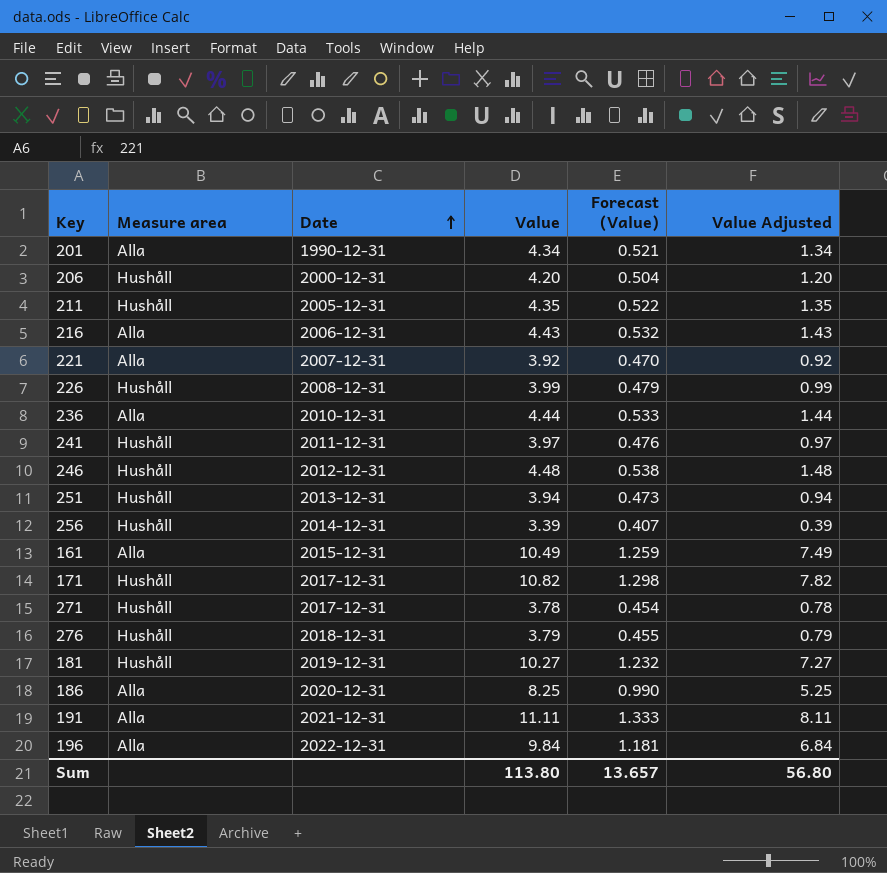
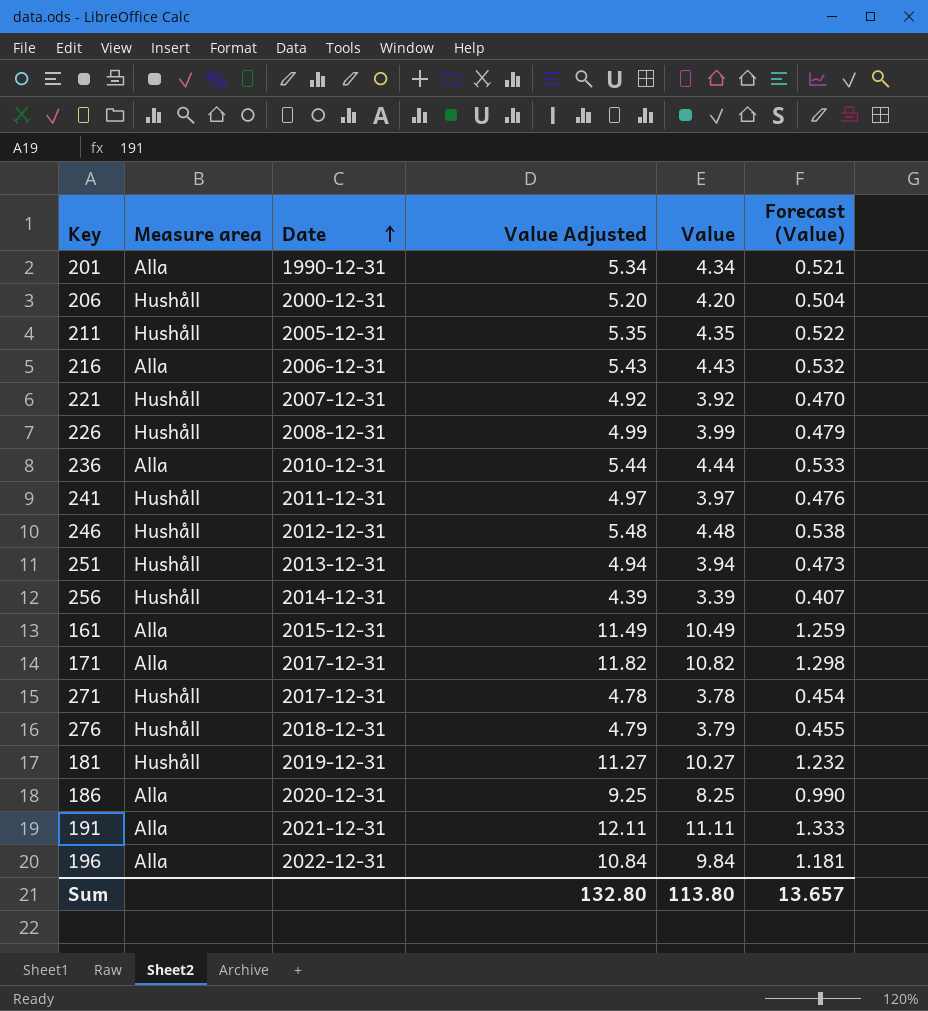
column Value Adjusted | formula: [Value] - 3 -> [Value] + 1
column Value Adjusted | position: 6 -> 4
221 | Measure area: Alla -> Hushåll
171 | Measure area: Hushåll -> Alla
Sum | Value Adjusted: 56.80 -> 132.80

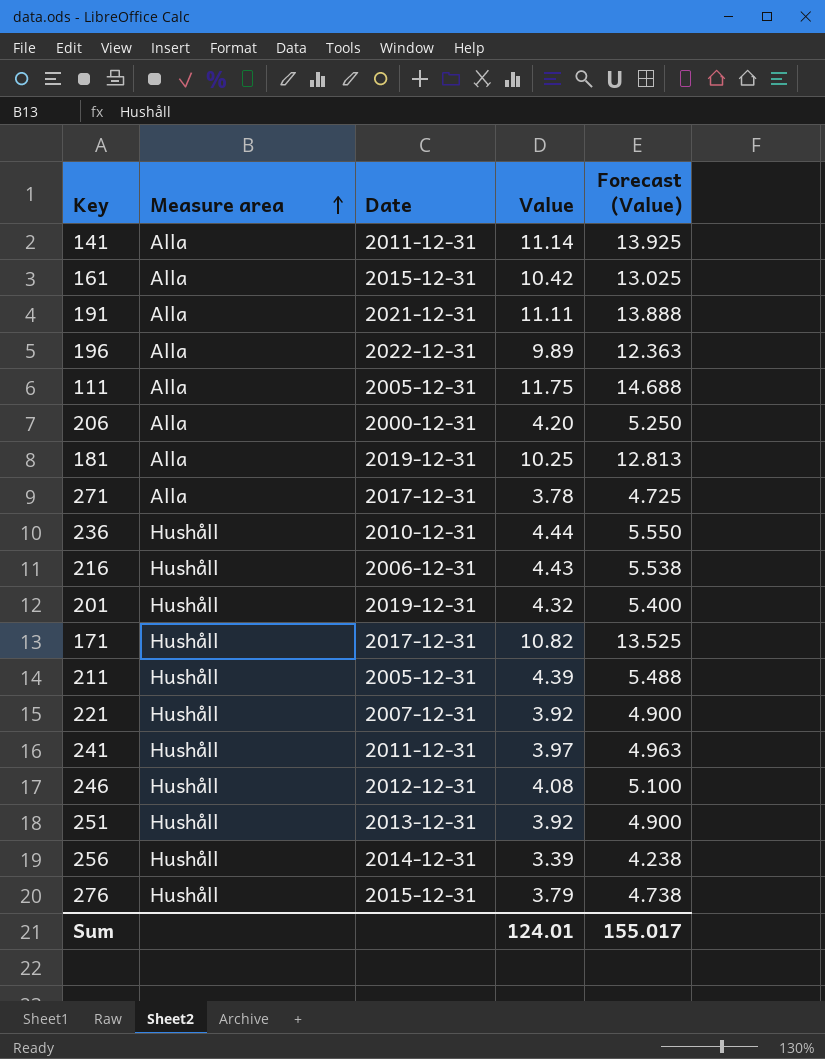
row order: Date ascending -> Measure area ascending
column Value Adjusted | formula: [Value] + 1 -> none
column Forecast (Value) | formula: [Value] * 0.12 -> [Value] * 1.25
row 226: Hushåll | 2008-12-31 | 4.99 | 3.99 | 0.479 -> none
row 186: Alla | 2020-12-31 | 9.25 | 8.25 | 0.990 -> none
row 141: none -> Alla | 2011-12-31 | 11.14 | 13.925
161 | Value: 10.49 -> 10.42
196 | Value: 9.84 -> 9.89
row 111: none -> Alla | 2005-12-31 | 11.75 | 14.688
206 | Measure area: Hushåll -> Alla
181 | Measure area: Hushåll -> Alla
181 | Value: 10.27 -> 10.25
271 | Measure area: Hushåll -> Alla
236 | Measure area: Alla -> Hushåll
216 | Measure area: Alla -> Hushåll
201 | Measure area: Alla -> Hushåll
201 | Date: 1990-12-31 -> 2019-12-31
201 | Value: 4.34 -> 4.32
171 | Measure area: Alla -> Hushåll
211 | Value: 4.35 -> 4.39
246 | Value: 4.48 -> 4.08
251 | Value: 3.94 -> 3.92
276 | Date: 2018-12-31 -> 2015-12-31
Sum | Value: 113.80 -> 124.01
Sum | Forecast (Value): 13.657 -> 155.017

